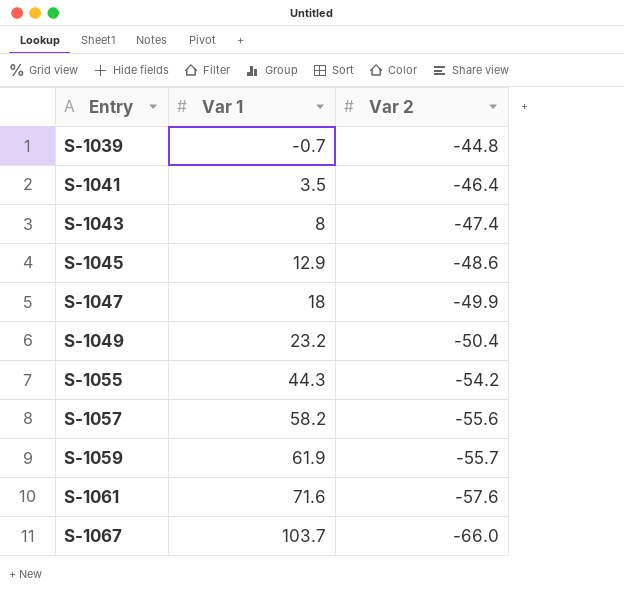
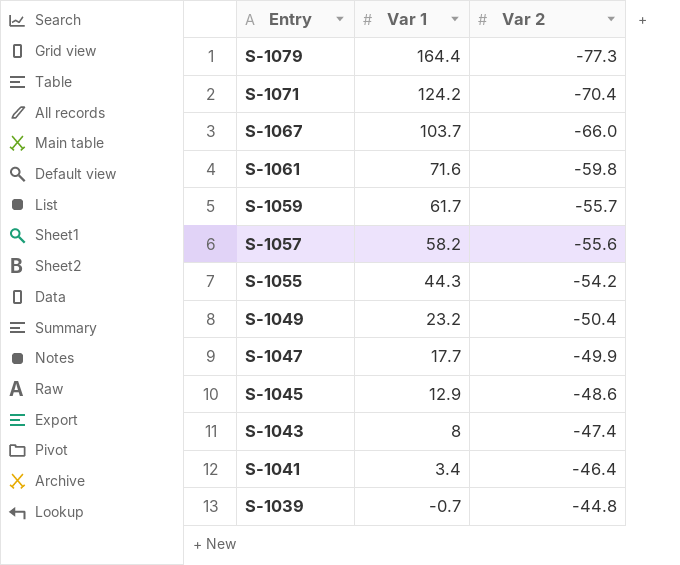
row order: Entry ascending -> Entry descending
row S-1079: none -> 164.4 | -77.3
row S-1071: none -> 124.2 | -70.4
S-1061 | Var 2: -57.6 -> -59.8
S-1059 | Var 1: 61.9 -> 61.7
S-1047 | Var 1: 18 -> 17.7
S-1041 | Var 1: 3.5 -> 3.4

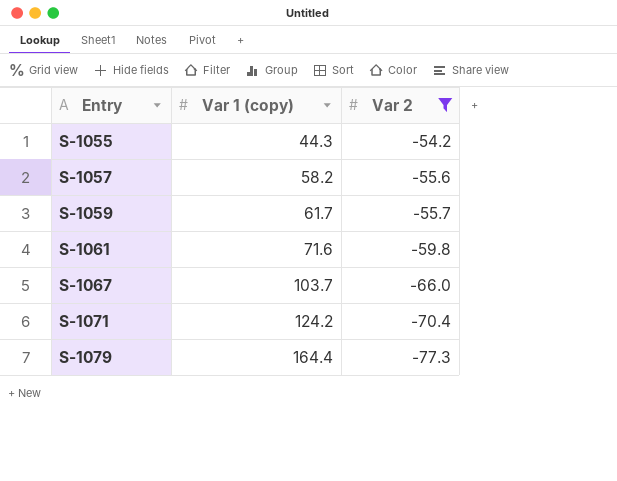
filter: none -> Var 2 <= -54.2
row order: Entry descending -> Entry ascending
column name: Var 1 -> Var 1 (copy)

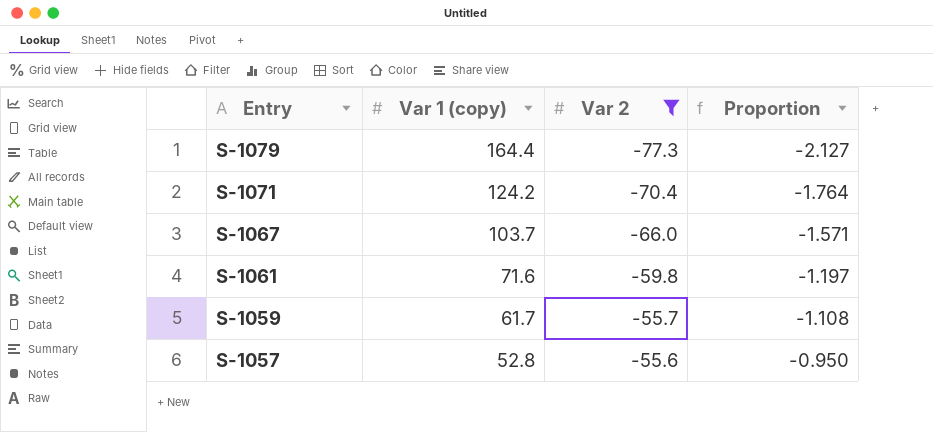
row order: Entry ascending -> Entry descending
column Proportion | formula: none -> [Var 1 (copy)] / [Var 2]
row S-1055: 44.3 | -54.2 -> none
S-1057 | Var 1 (copy): 58.2 -> 52.8

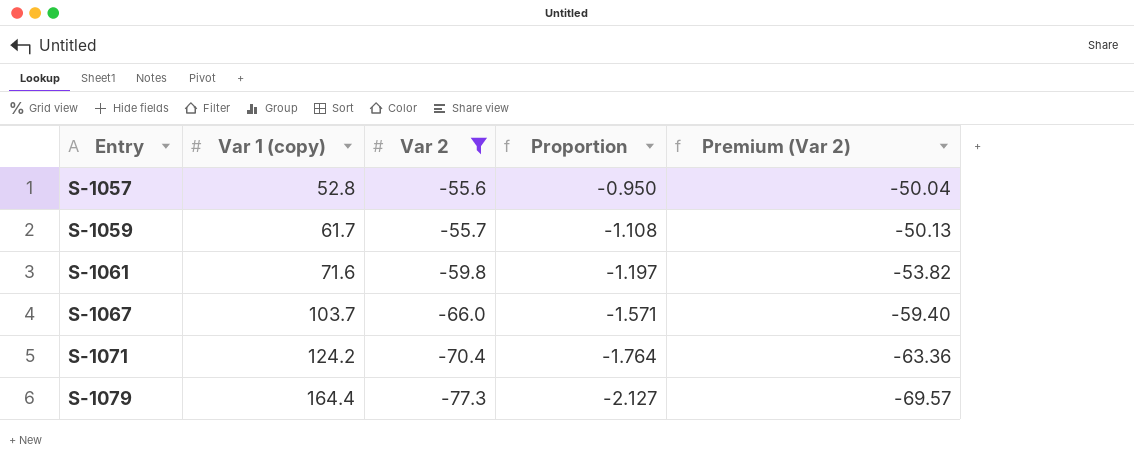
row order: Entry descending -> Entry ascending
column Premium (Var 2) | formula: none -> [Var 2] * 0.9

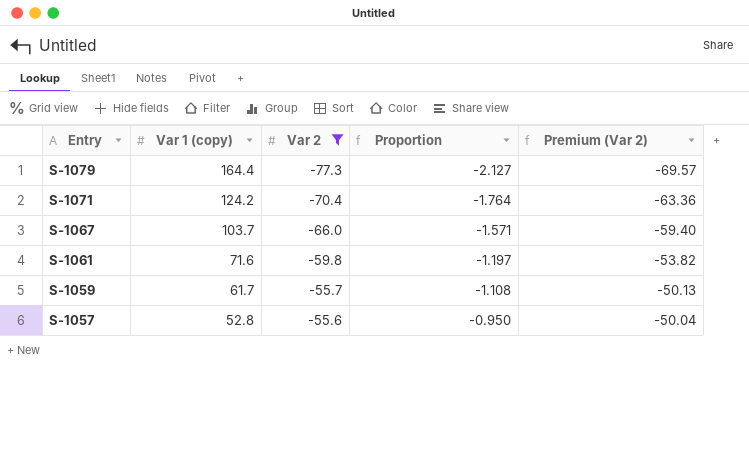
row order: Entry ascending -> Entry descending

